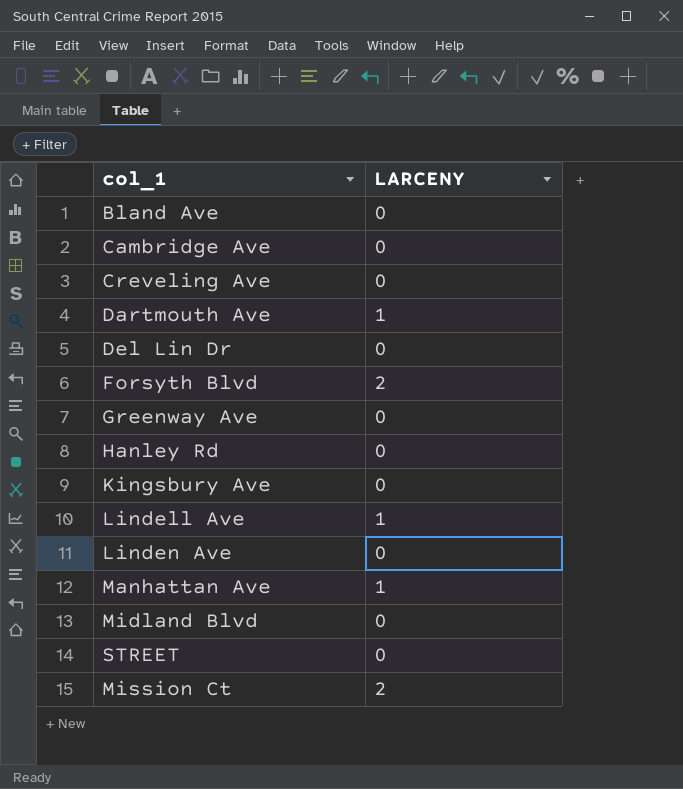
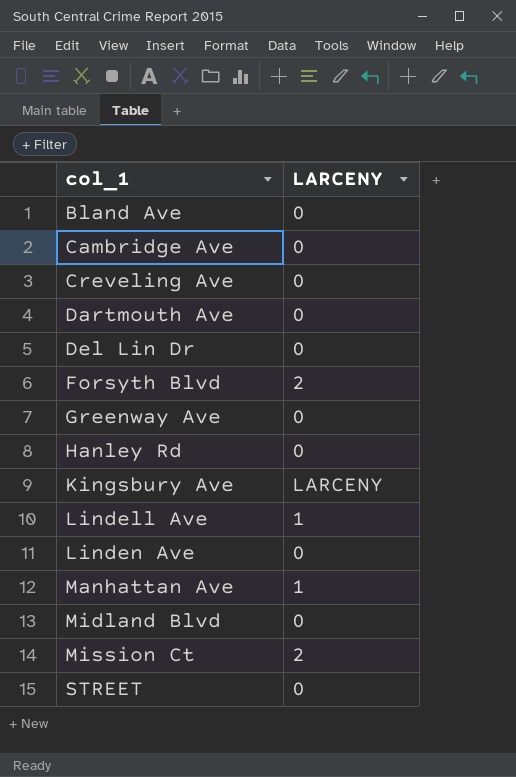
row order: none -> col_1 ascending
Dartmouth Ave | LARCENY: 1 -> 0
Kingsbury Ave | LARCENY: 0 -> LARCENY

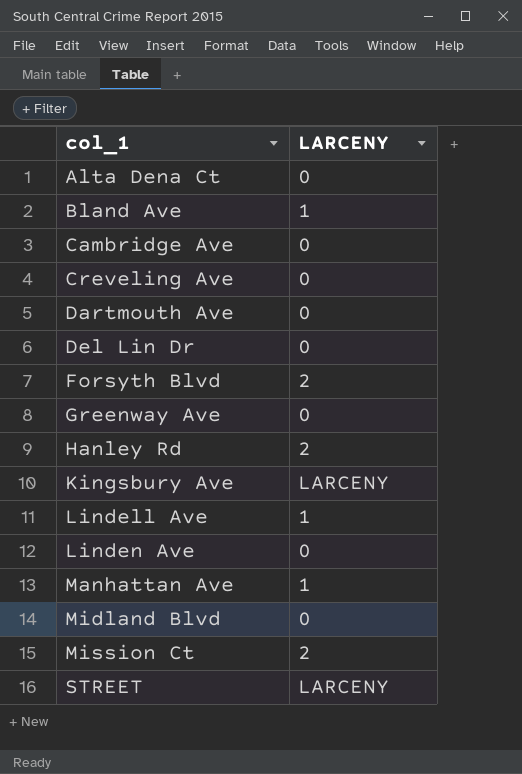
row Alta Dena Ct: none -> 0
Bland Ave | LARCENY: 0 -> 1
Hanley Rd | LARCENY: 0 -> 2
STREET | LARCENY: 0 -> LARCENY

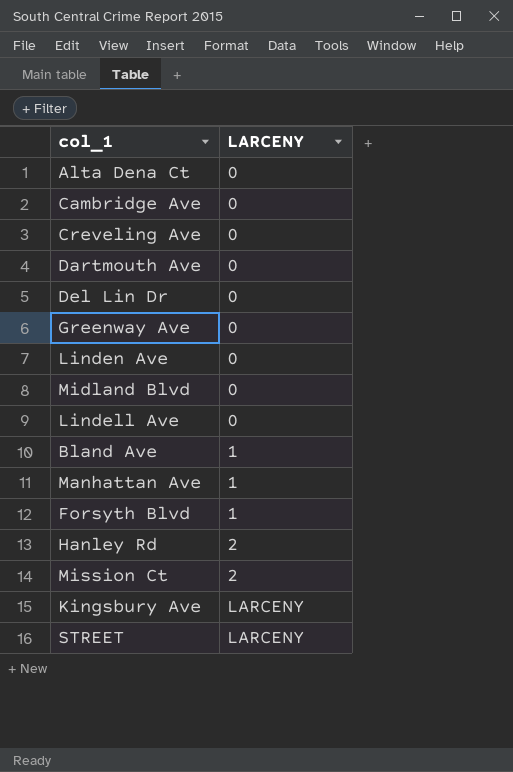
row order: col_1 ascending -> LARCENY ascending
Lindell Ave | LARCENY: 1 -> 0
Forsyth Blvd | LARCENY: 2 -> 1

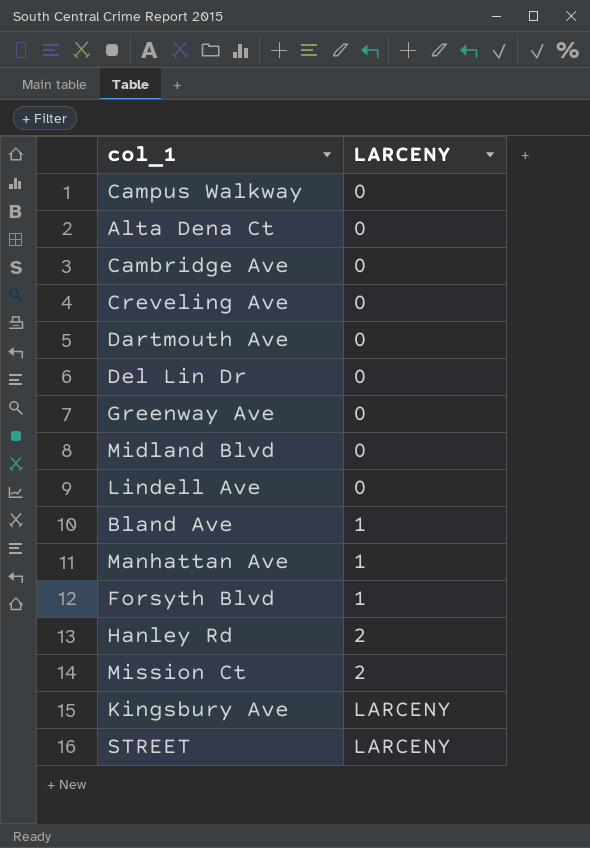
row Linden Ave: 0 -> none
row Campus Walkway: none -> 0

